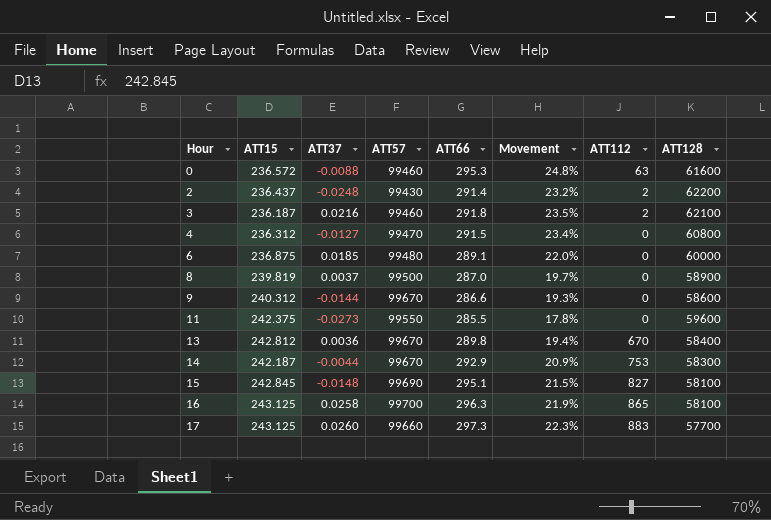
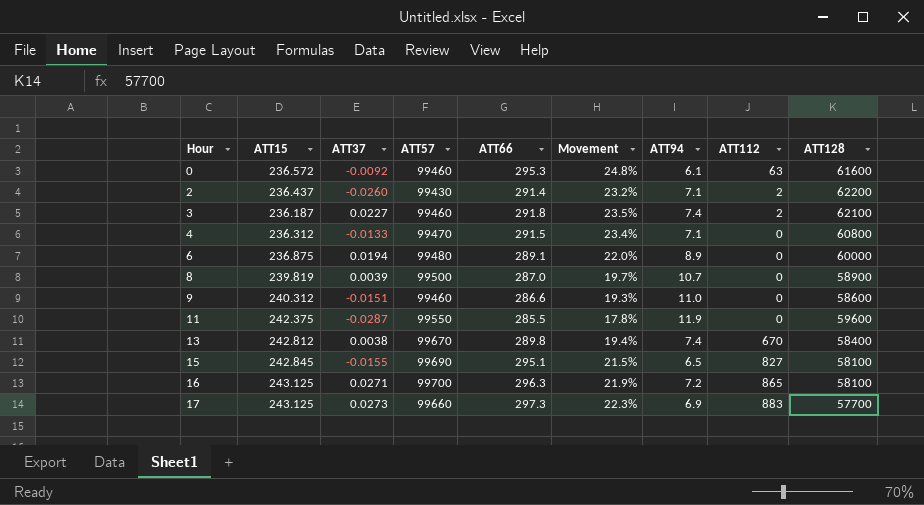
column ATT94 | position: none -> 7
row 14: 242.187 | -0.0044 | 99670 | 292.9 | 20.9% | 753 | 58300 -> none
0 | ATT37: -0.0088 -> -0.0092
2 | ATT37: -0.0248 -> -0.0260
3 | ATT37: 0.0216 -> 0.0227
4 | ATT37: -0.0127 -> -0.0133
6 | ATT37: 0.0185 -> 0.0194
8 | ATT37: 0.0037 -> 0.0039
9 | ATT37: -0.0144 -> -0.0151
9 | ATT57: 99670 -> 99460
11 | ATT37: -0.0273 -> -0.0287
13 | ATT37: 0.0036 -> 0.0038
15 | ATT37: -0.0148 -> -0.0155
16 | ATT37: 0.0258 -> 0.0271
17 | ATT37: 0.0260 -> 0.0273

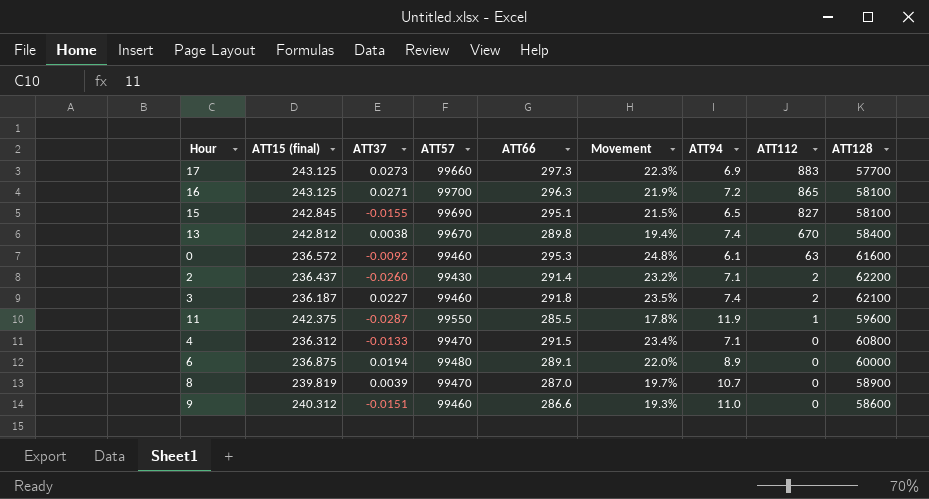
row order: Hour ascending -> ATT112 descending
column name: ATT15 -> ATT15 (final)
11 | ATT112: 0 -> 1
8 | ATT57: 99500 -> 99470

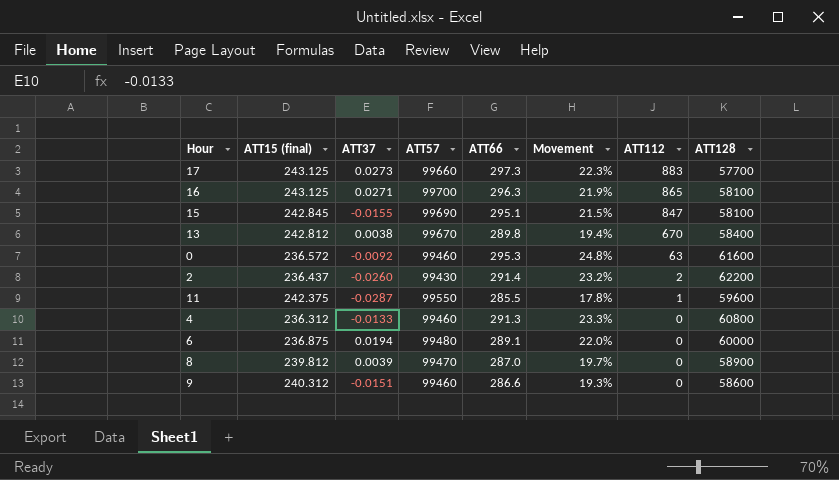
column ATT94 | position: 7 -> none
row 3: 236.187 | 0.0227 | 99460 | 291.8 | 23.5% | 7.4 | 2 | 62100 -> none
15 | ATT112: 827 -> 847
4 | ATT57: 99470 -> 99460
4 | ATT66: 291.5 -> 291.3
4 | Movement: 23.4% -> 23.3%
8 | ATT15 (final): 239.819 -> 239.812

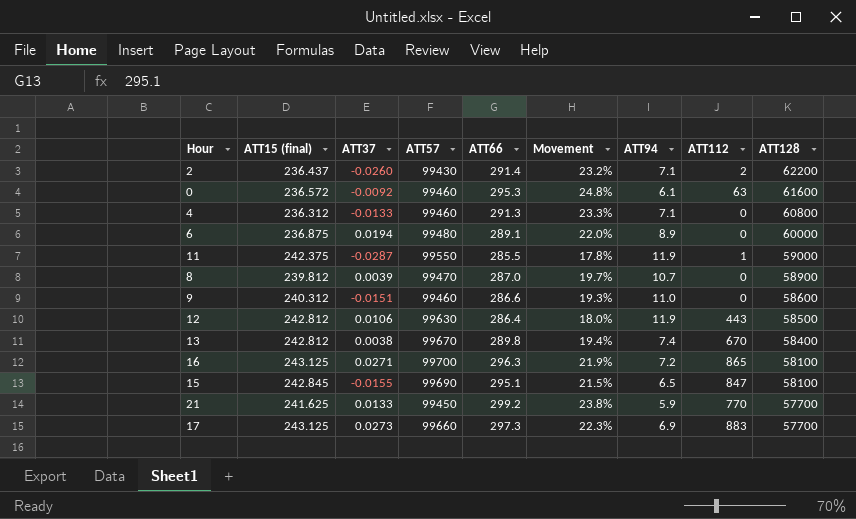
row order: ATT112 descending -> ATT128 descending
column ATT94 | position: none -> 7
11 | ATT128: 59600 -> 59000
row 12: none -> 242.812 | 0.0106 | 99630 | 286.4 | 18.0% | 11.9 | 443 | 58500
row 21: none -> 241.625 | 0.0133 | 99450 | 299.2 | 23.8% | 5.9 | 770 | 57700

